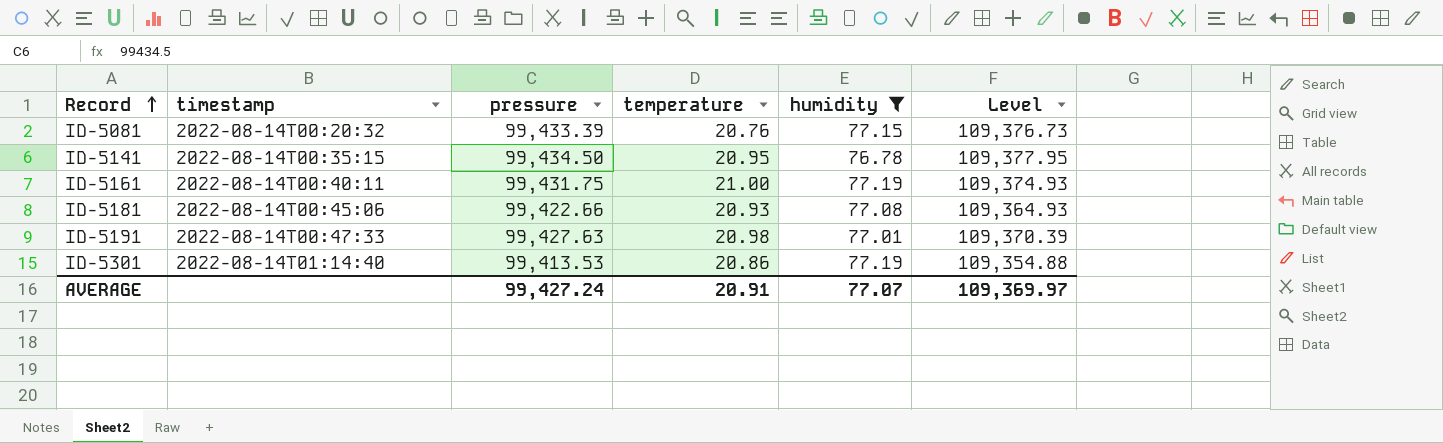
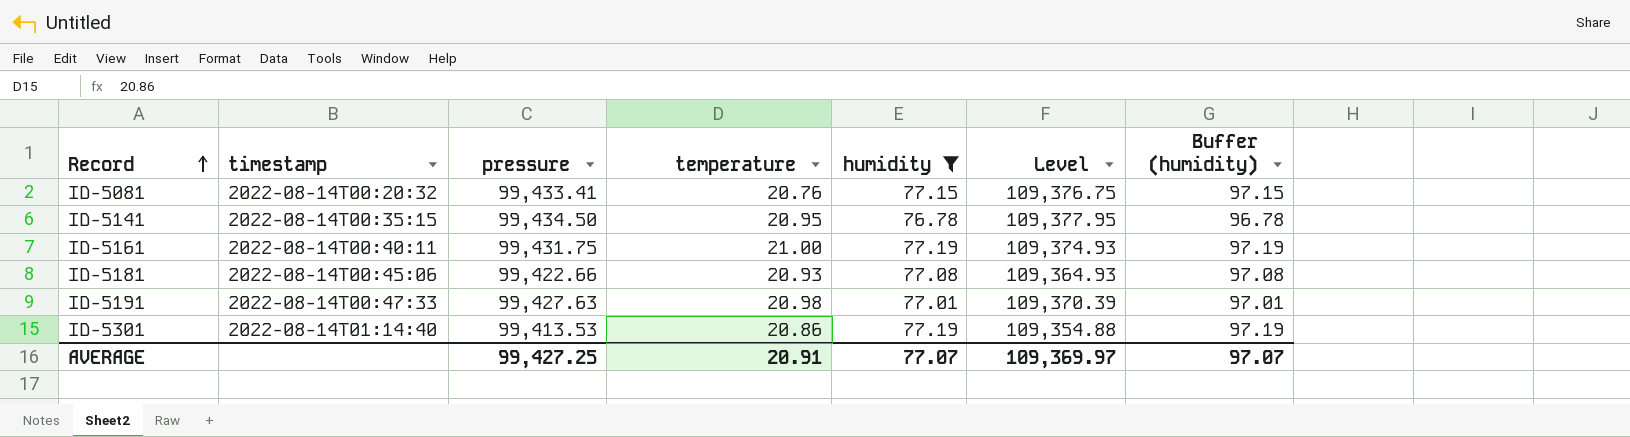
column Buffer (humidity) | formula: none -> [humidity] + 20
ID-5081 | pressure: 99,433.39 -> 99,433.41
ID-5081 | Level: 109,376.73 -> 109,376.75
AVERAGE | pressure: 99,427.24 -> 99,427.25

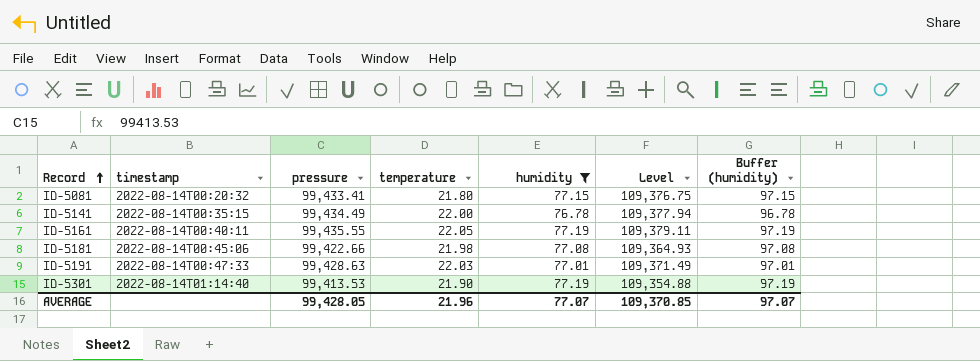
ID-5081 | temperature: 20.76 -> 21.80
ID-5141 | pressure: 99,434.50 -> 99,434.49
ID-5141 | temperature: 20.95 -> 22.00
ID-5141 | Level: 109,377.95 -> 109,377.94
ID-5161 | pressure: 99,431.75 -> 99,435.55
ID-5161 | temperature: 21.00 -> 22.05
ID-5161 | Level: 109,374.93 -> 109,379.11
ID-5181 | temperature: 20.93 -> 21.98
ID-5191 | pressure: 99,427.63 -> 99,428.63
ID-5191 | temperature: 20.98 -> 22.03
ID-5191 | Level: 109,370.39 -> 109,371.49
ID-5301 | temperature: 20.86 -> 21.90
AVERAGE | pressure: 99,427.25 -> 99,428.05
AVERAGE | temperature: 20.91 -> 21.96
AVERAGE | Level: 109,369.97 -> 109,370.85

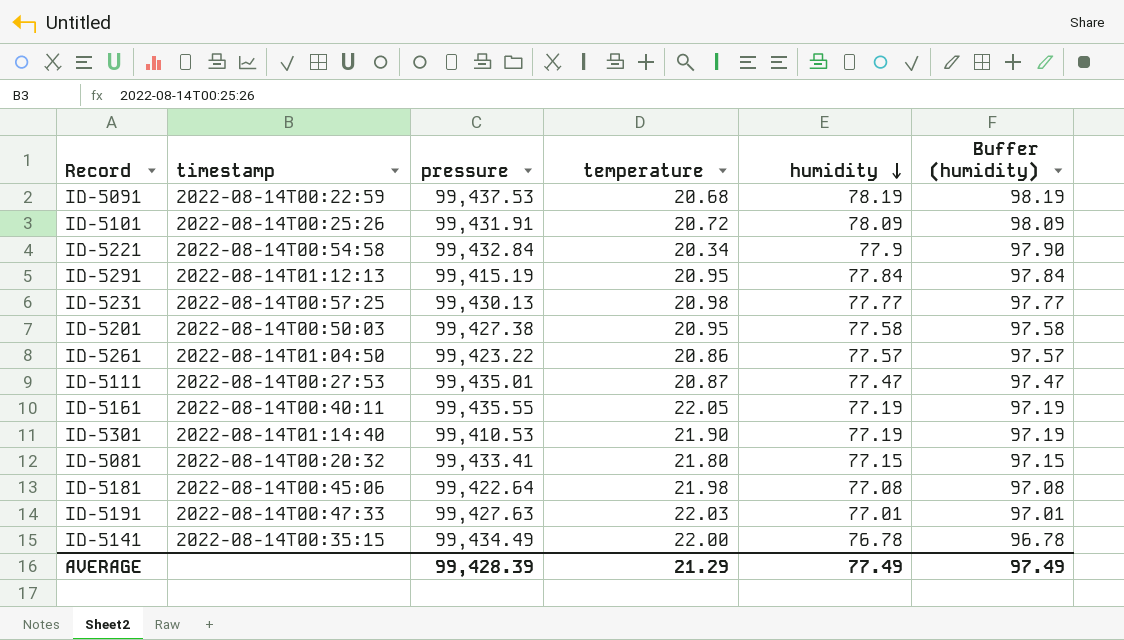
filter: humidity <= 77.19 -> none
row order: Record ascending -> humidity descending
column Level | formula: [pressure] * 1.1 -> none
ID-5301 | pressure: 99,413.53 -> 99,410.53
ID-5181 | pressure: 99,422.66 -> 99,422.64
ID-5191 | pressure: 99,428.63 -> 99,427.63
AVERAGE | pressure: 99,428.05 -> 99,428.39
AVERAGE | temperature: 21.96 -> 21.29
AVERAGE | humidity: 77.07 -> 77.49
AVERAGE | Buffer (humidity): 97.07 -> 97.49

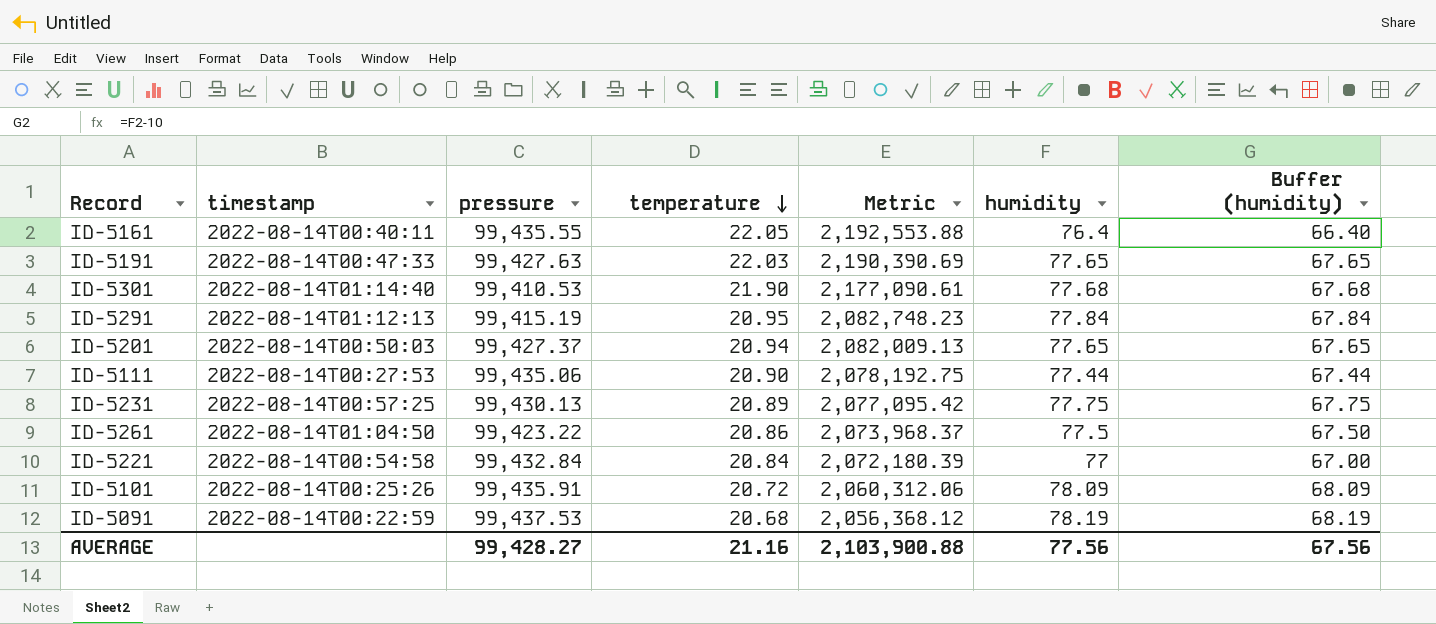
row order: humidity descending -> temperature descending
column Metric | formula: none -> [pressure] * [temperature]
column Buffer (humidity) | formula: [humidity] + 20 -> [humidity] - 10
row ID-5081: 2022-08-14T00:20:32 | 99,433.41 | 21.80 | 77.15 | 97.15 -> none
row ID-5181: 2022-08-14T00:45:06 | 99,422.64 | 21.98 | 77.08 | 97.08 -> none
row ID-5141: 2022-08-14T00:35:15 | 99,434.49 | 22.00 | 76.78 | 96.78 -> none
ID-5161 | humidity: 77.19 -> 76.4
ID-5191 | humidity: 77.01 -> 77.65
ID-5301 | humidity: 77.19 -> 77.68
ID-5201 | pressure: 99,427.38 -> 99,427.37
ID-5201 | temperature: 20.95 -> 20.94
ID-5201 | humidity: 77.58 -> 77.65
ID-5111 | pressure: 99,435.01 -> 99,435.06
ID-5111 | temperature: 20.87 -> 20.90
ID-5111 | humidity: 77.47 -> 77.44
ID-5231 | temperature: 20.98 -> 20.89
ID-5231 | humidity: 77.77 -> 77.75
ID-5261 | humidity: 77.57 -> 77.5
ID-5221 | temperature: 20.34 -> 20.84
ID-5221 | humidity: 77.9 -> 77
ID-5101 | pressure: 99,431.91 -> 99,435.91
AVERAGE | pressure: 99,428.39 -> 99,428.27
AVERAGE | temperature: 21.29 -> 21.16
AVERAGE | humidity: 77.49 -> 77.56
AVERAGE | Buffer (humidity): 97.49 -> 67.56

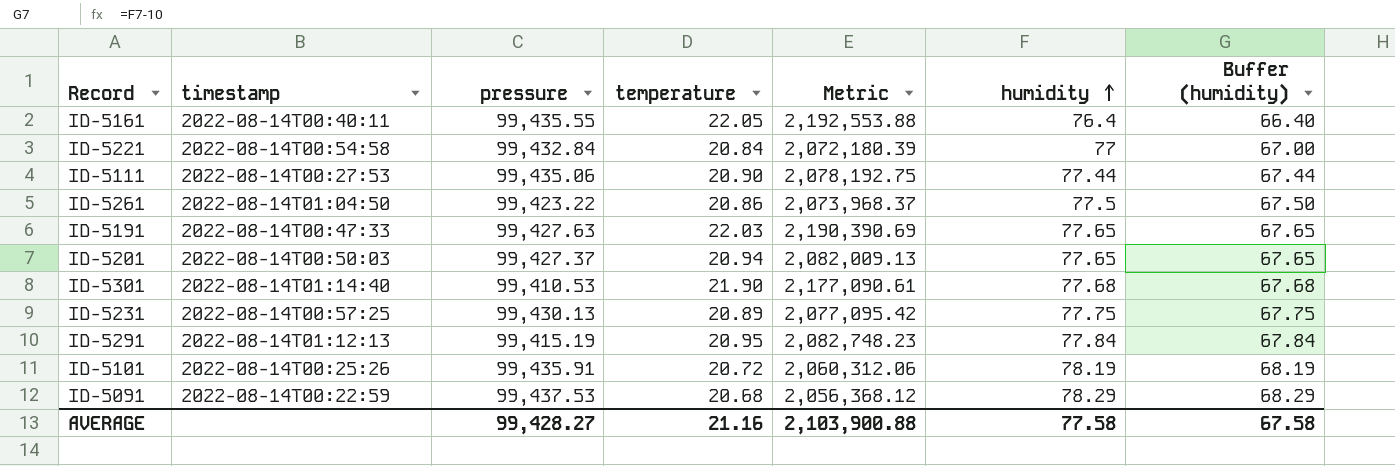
row order: temperature descending -> humidity ascending
ID-5101 | humidity: 78.09 -> 78.19
ID-5101 | Buffer (humidity): 68.09 -> 68.19
ID-5091 | humidity: 78.19 -> 78.29
ID-5091 | Buffer (humidity): 68.19 -> 68.29
AVERAGE | humidity: 77.56 -> 77.58
AVERAGE | Buffer (humidity): 67.56 -> 67.58

